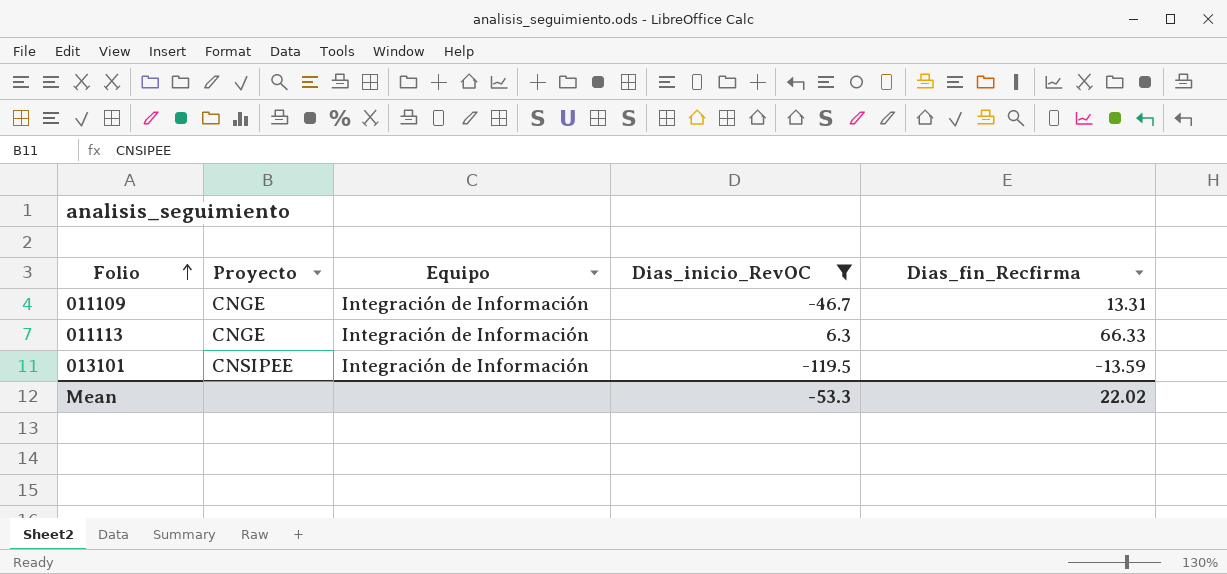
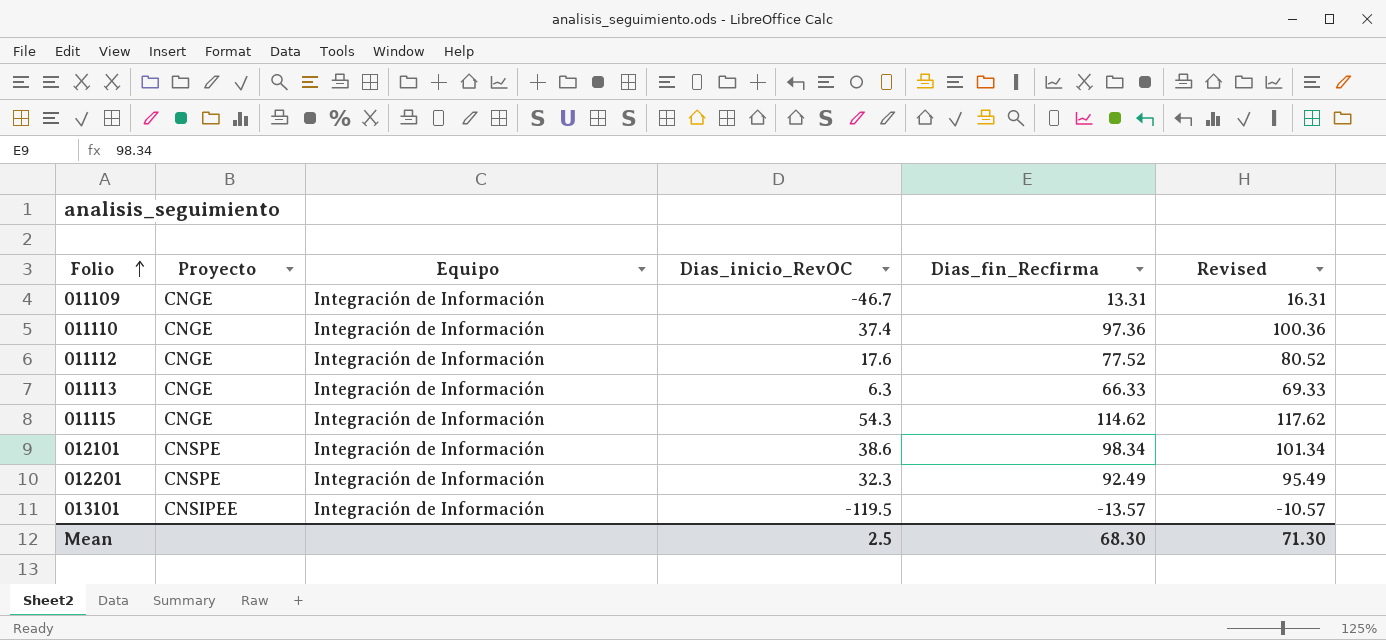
filter: Dias_inicio_RevOC <= 6.3 -> none
column Revised | formula: none -> [Dias_fin_Recfirma] + 3
013101 | Dias_fin_Recfirma: -13.59 -> -13.57
Mean | Dias_inicio_RevOC: -53.3 -> 2.5
Mean | Dias_fin_Recfirma: 22.02 -> 68.30

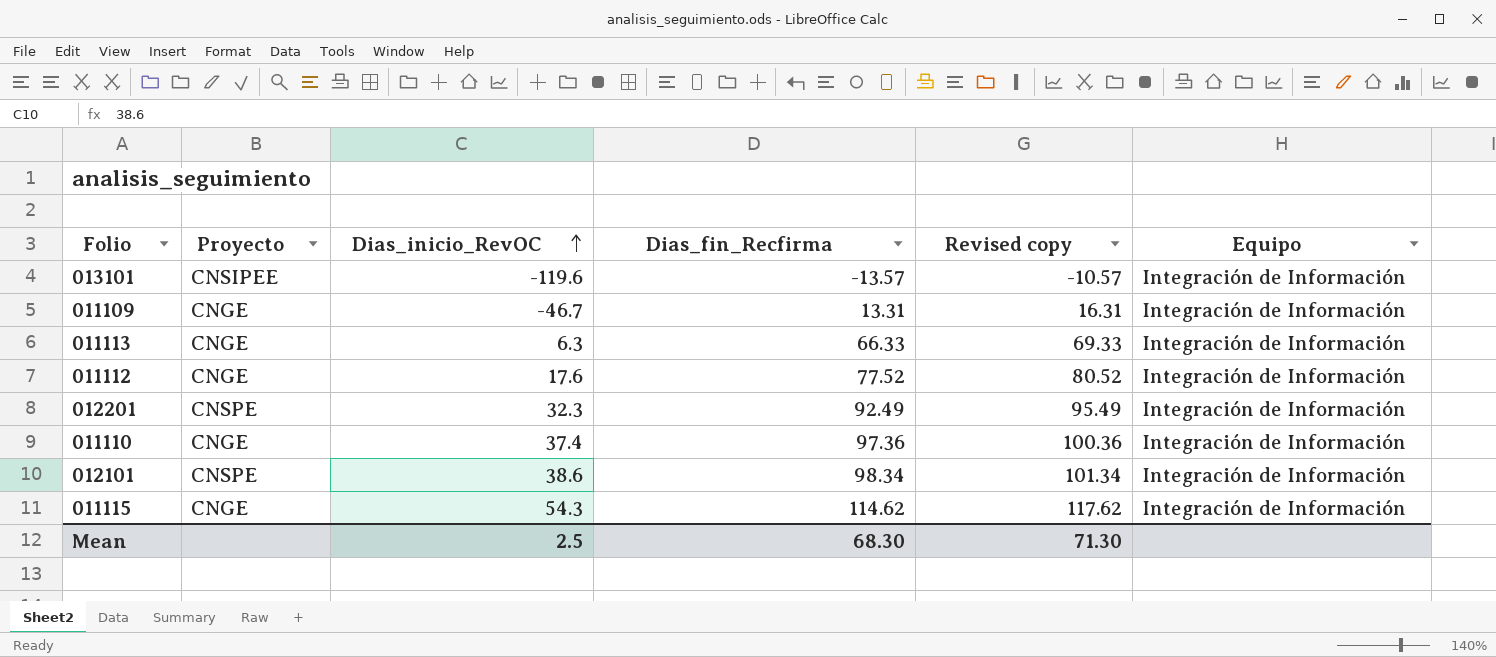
row order: Folio ascending -> Dias_inicio_RevOC ascending
column name: Revised -> Revised copy
column Equipo | position: 3 -> 6
013101 | Dias_inicio_RevOC: -119.5 -> -119.6

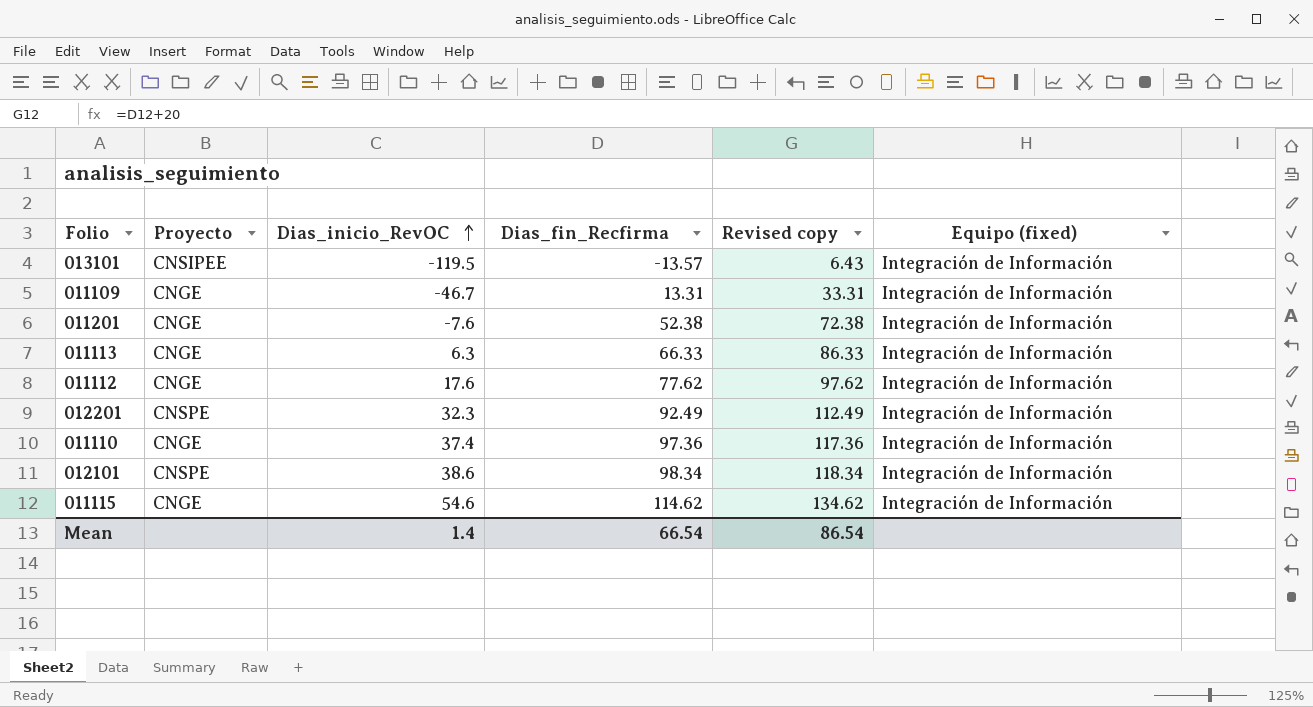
column Revised copy | formula: [Dias_fin_Recfirma] + 3 -> [Dias_fin_Recfirma] + 20
column name: Equipo -> Equipo (fixed)
013101 | Dias_inicio_RevOC: -119.6 -> -119.5
row 011201: none -> CNGE | -7.6 | 52.38 | 72.38 | Integración de Información
011112 | Dias_fin_Recfirma: 77.52 -> 77.62
011115 | Dias_inicio_RevOC: 54.3 -> 54.6
Mean | Dias_inicio_RevOC: 2.5 -> 1.4
Mean | Dias_fin_Recfirma: 68.30 -> 66.54
Mean | Revised copy: 71.30 -> 86.54

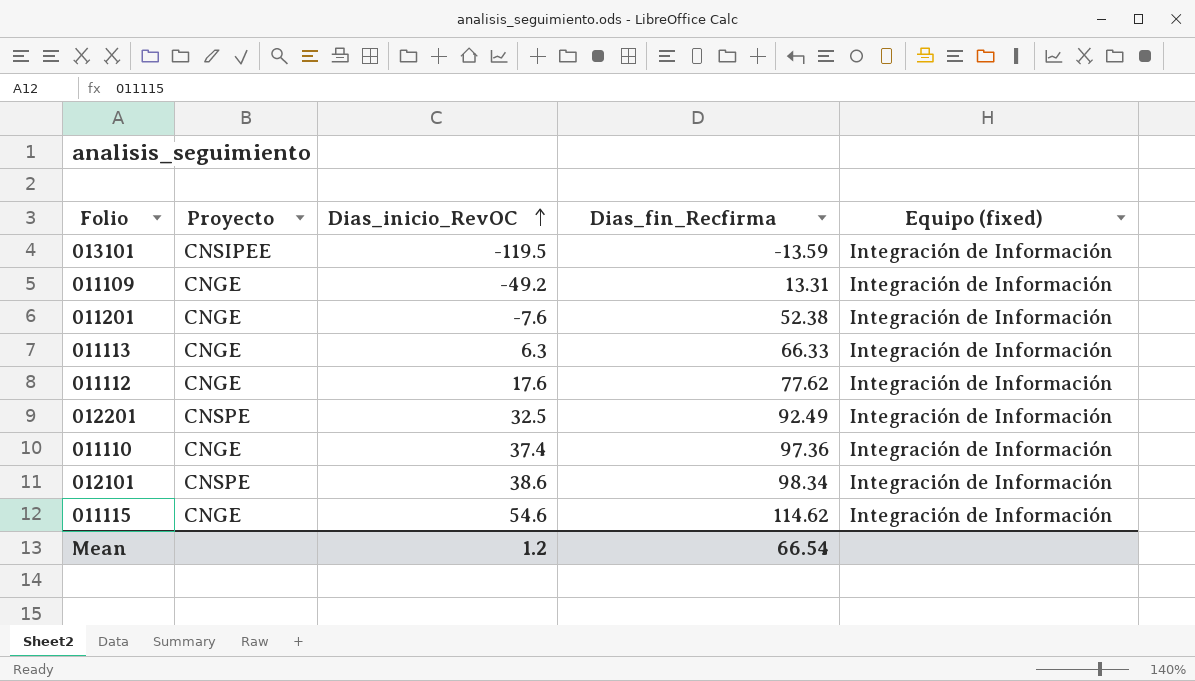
column Revised copy | formula: [Dias_fin_Recfirma] + 20 -> none
013101 | Dias_fin_Recfirma: -13.57 -> -13.59
011109 | Dias_inicio_RevOC: -46.7 -> -49.2
012201 | Dias_inicio_RevOC: 32.3 -> 32.5
Mean | Dias_inicio_RevOC: 1.4 -> 1.2

